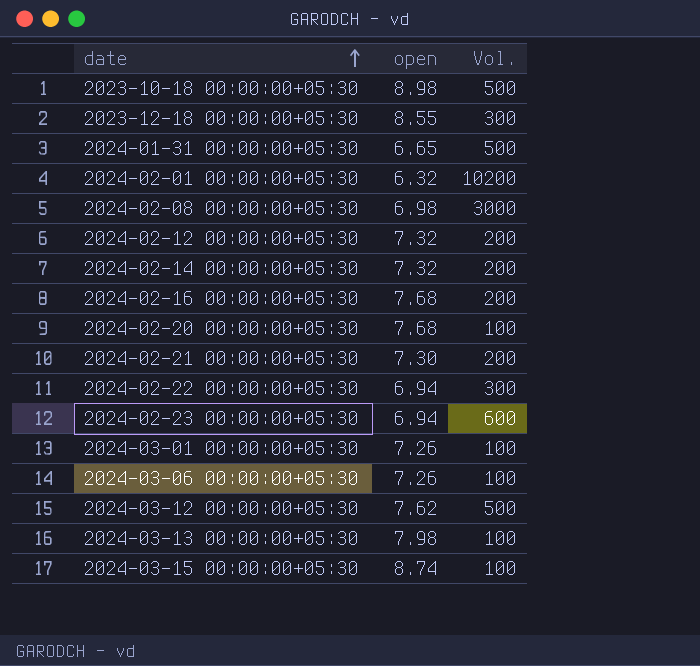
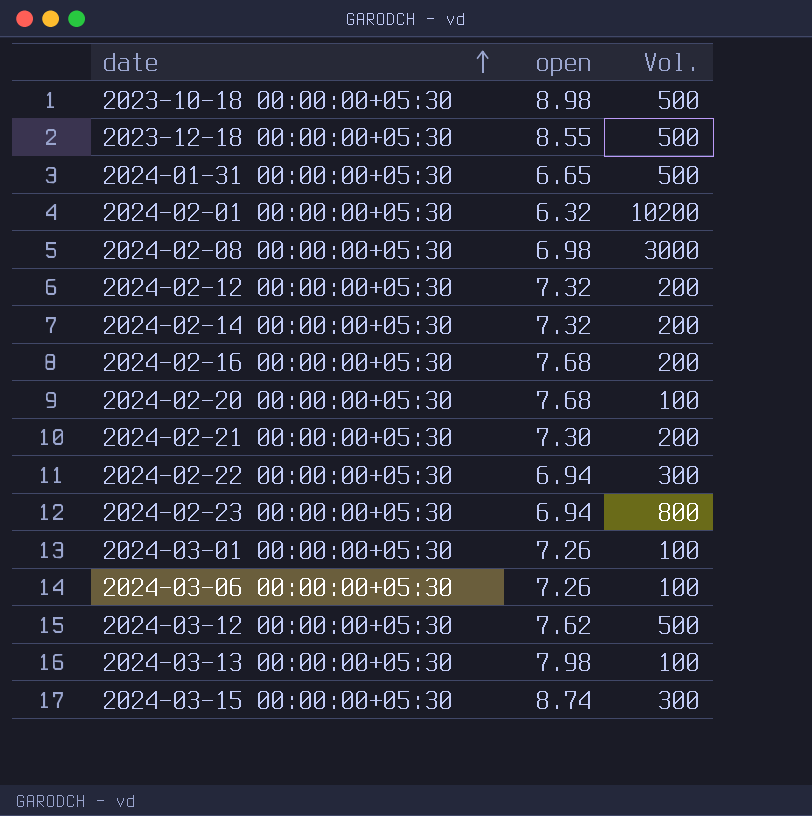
2023-12-18 00:00:00+05:30 | Vol.: 300 -> 500
2024-02-23 00:00:00+05:30 | Vol.: 600 -> 800
2024-03-15 00:00:00+05:30 | Vol.: 100 -> 300

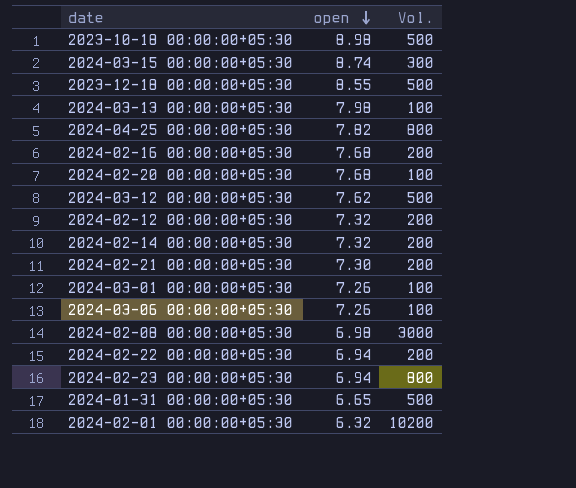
row order: date ascending -> open descending
row 2024-04-25 00:00:00+05:30: none -> 7.82 | 800
2024-02-22 00:00:00+05:30 | Vol.: 300 -> 200

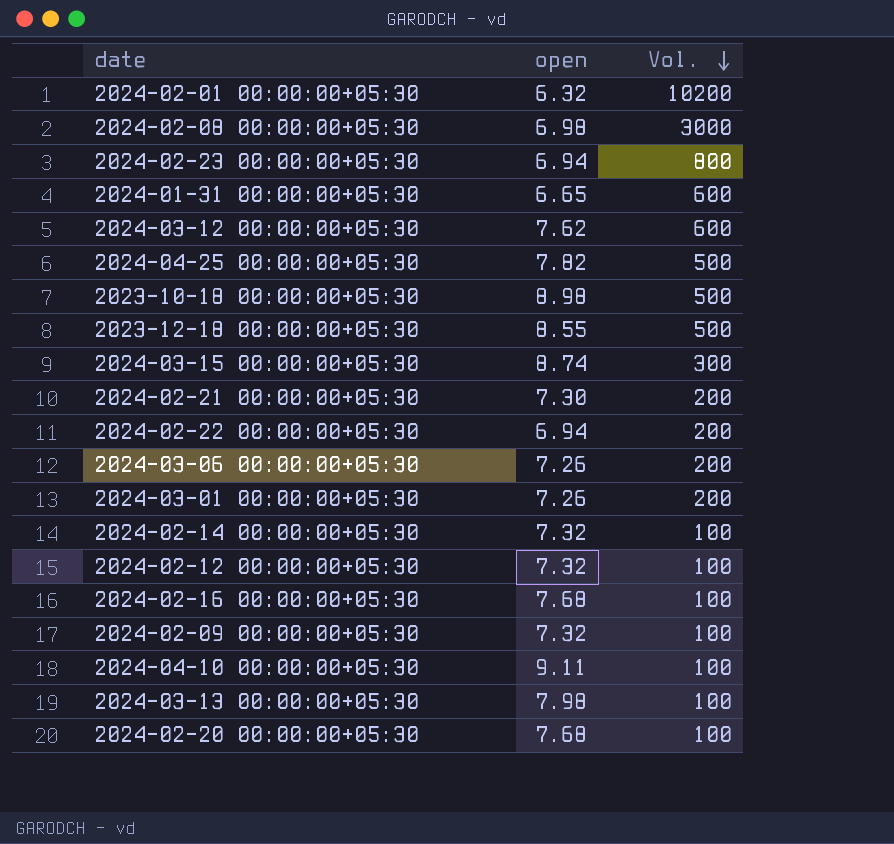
row order: open descending -> Vol. descending
2024-01-31 00:00:00+05:30 | Vol.: 500 -> 600
2024-03-12 00:00:00+05:30 | Vol.: 500 -> 600
2024-04-25 00:00:00+05:30 | Vol.: 800 -> 500
2024-03-06 00:00:00+05:30 | Vol.: 100 -> 200
2024-03-01 00:00:00+05:30 | Vol.: 100 -> 200
2024-02-14 00:00:00+05:30 | Vol.: 200 -> 100
2024-02-12 00:00:00+05:30 | Vol.: 200 -> 100
2024-02-16 00:00:00+05:30 | Vol.: 200 -> 100
row 2024-02-09 00:00:00+05:30: none -> 7.32 | 100
row 2024-04-10 00:00:00+05:30: none -> 9.11 | 100

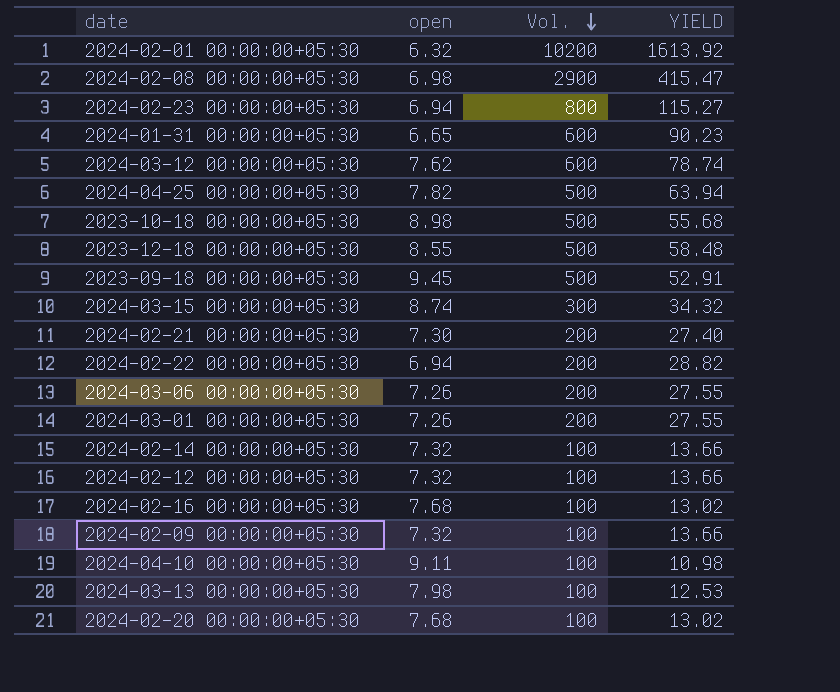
column YIELD | formula: none -> [Vol.] / [open]
2024-02-08 00:00:00+05:30 | Vol.: 3000 -> 2900
row 2023-09-18 00:00:00+05:30: none -> 9.45 | 500 | 52.91

